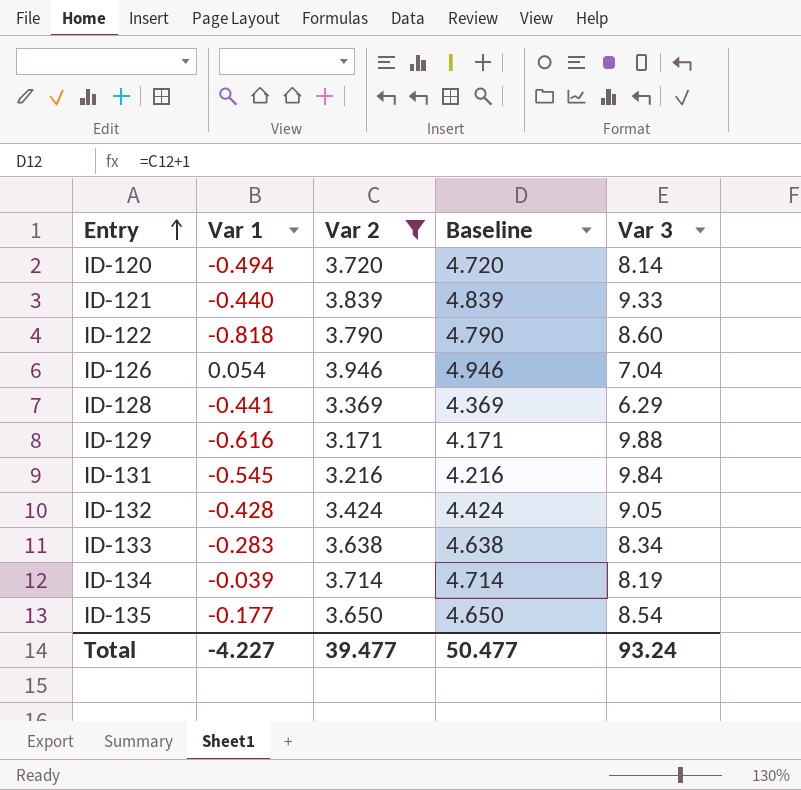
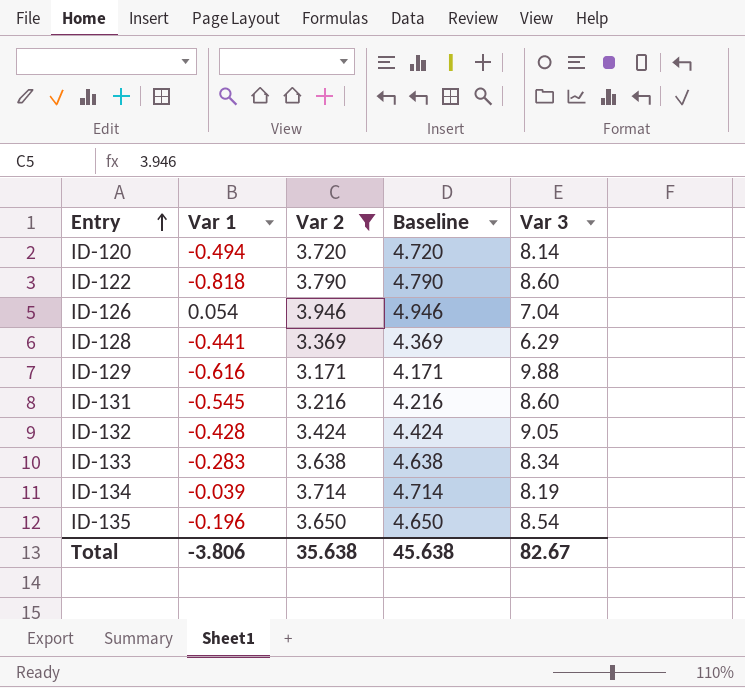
row ID-121: -0.440 | 3.839 | 4.839 | 9.33 -> none
ID-131 | Var 3: 9.84 -> 8.60
ID-135 | Var 1: -0.177 -> -0.196
Total | Var 1: -4.227 -> -3.806
Total | Var 2: 39.477 -> 35.638
Total | Baseline: 50.477 -> 45.638
Total | Var 3: 93.24 -> 82.67

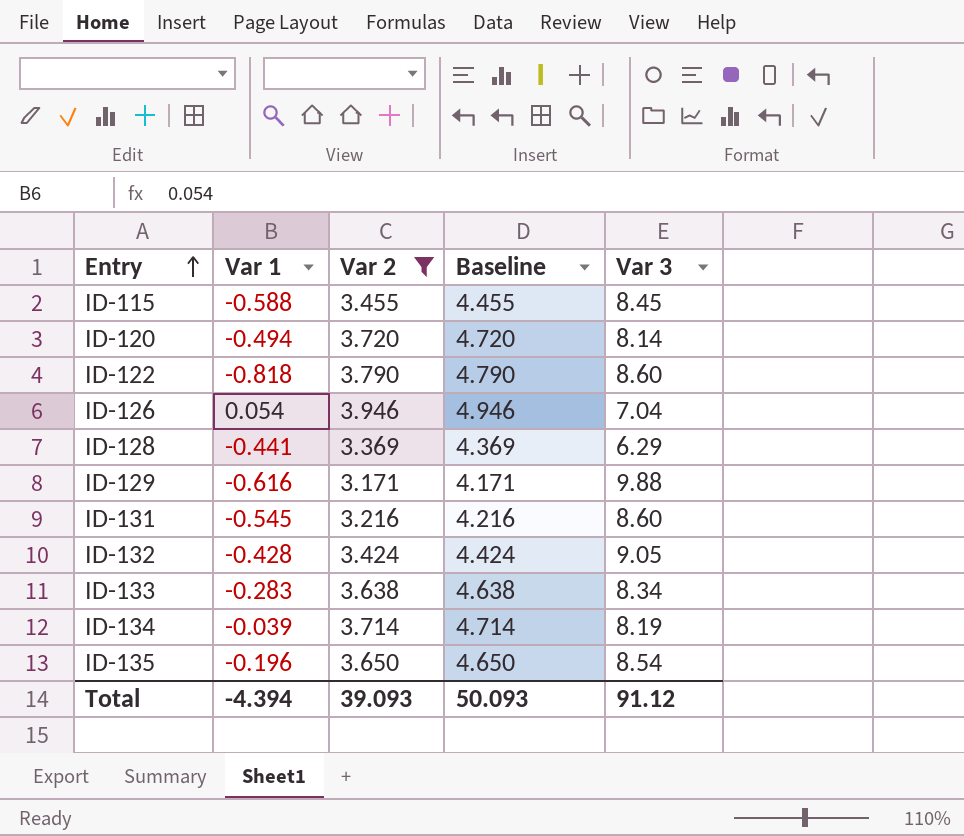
row ID-115: none -> -0.588 | 3.455 | 4.455 | 8.45
Total | Var 1: -3.806 -> -4.394
Total | Var 2: 35.638 -> 39.093
Total | Baseline: 45.638 -> 50.093
Total | Var 3: 82.67 -> 91.12

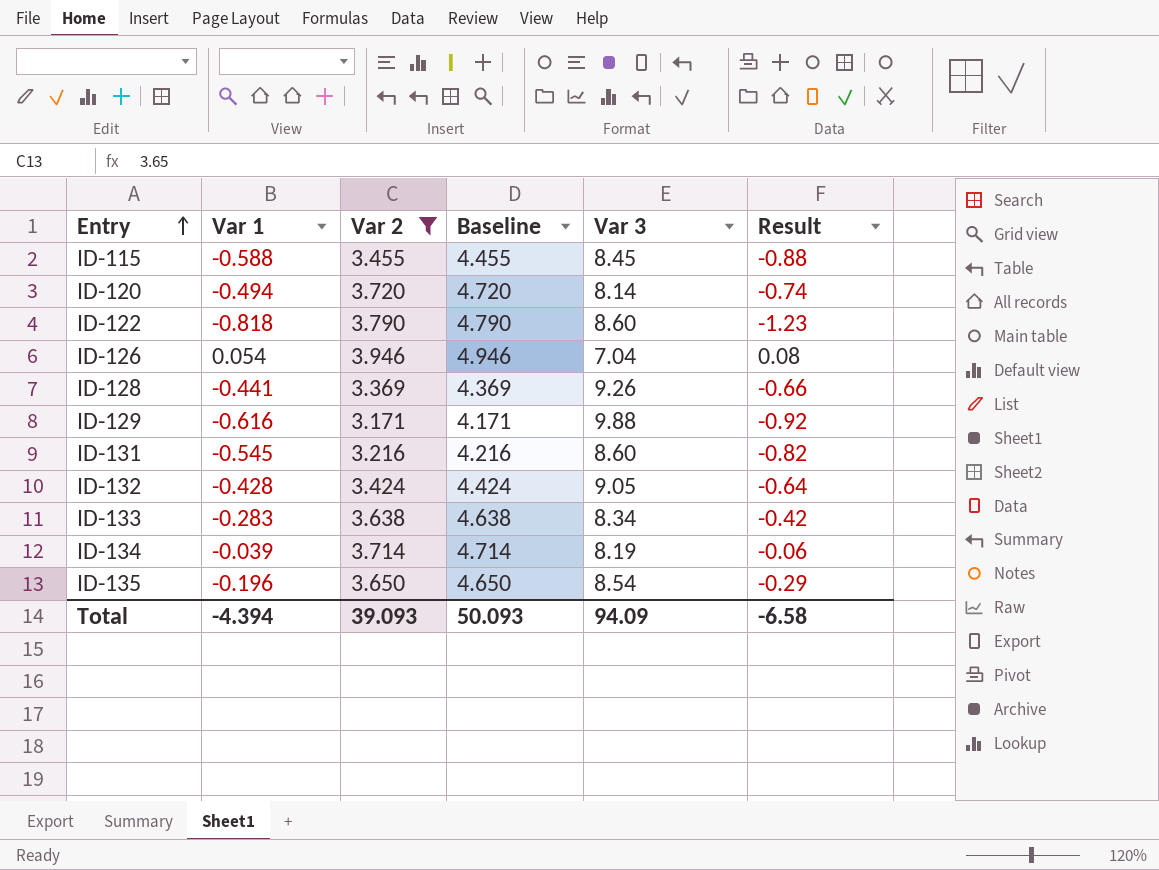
column Result | formula: none -> [Var 1] * 1.5
ID-128 | Var 3: 6.29 -> 9.26
Total | Var 3: 91.12 -> 94.09

